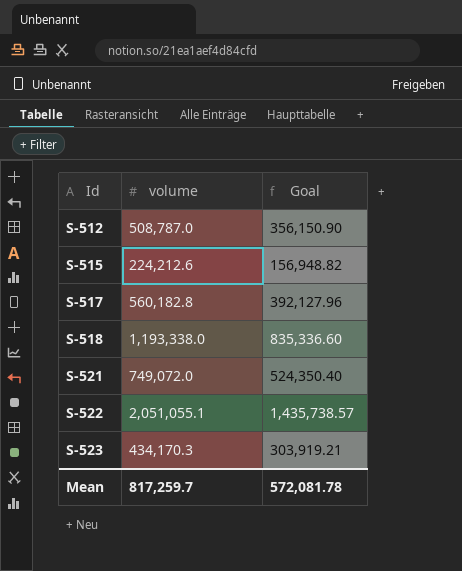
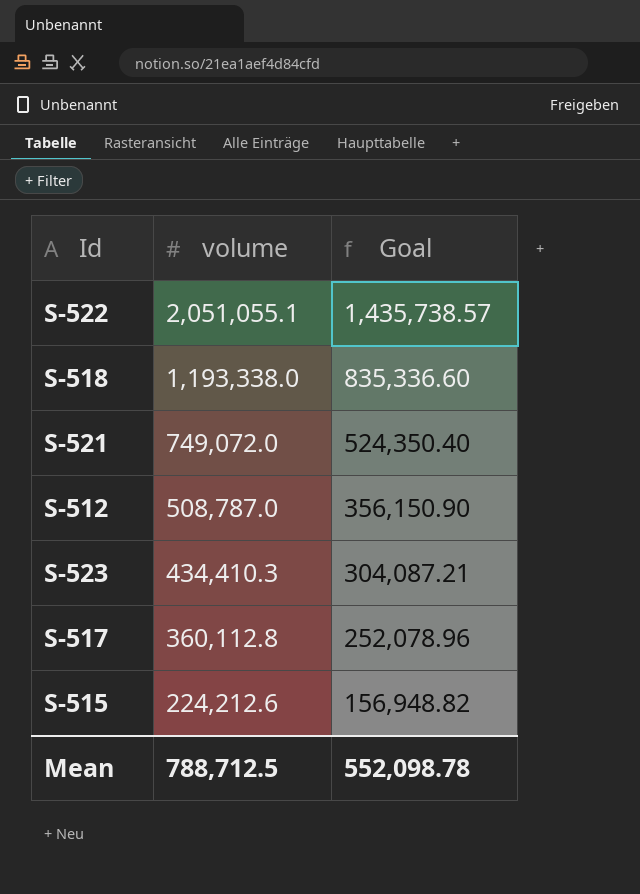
row order: Id ascending -> volume descending
S-523 | volume: 434,170.3 -> 434,410.3
S-523 | Goal: 303,919.21 -> 304,087.21
S-517 | volume: 560,182.8 -> 360,112.8
S-517 | Goal: 392,127.96 -> 252,078.96
Mean | volume: 817,259.7 -> 788,712.5
Mean | Goal: 572,081.78 -> 552,098.78

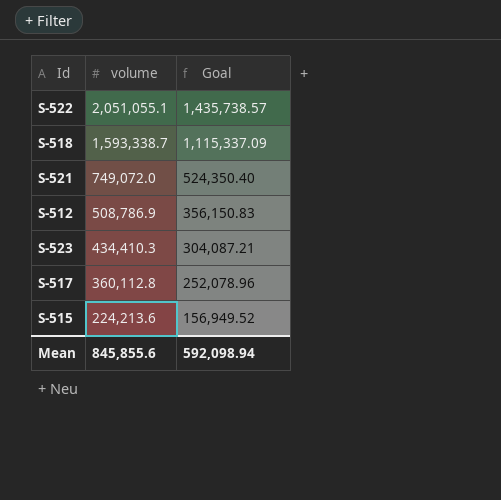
S-518 | volume: 1,193,338.0 -> 1,593,338.7
S-518 | Goal: 835,336.60 -> 1,115,337.09
S-512 | volume: 508,787.0 -> 508,786.9
S-512 | Goal: 356,150.90 -> 356,150.83
S-515 | volume: 224,212.6 -> 224,213.6
S-515 | Goal: 156,948.82 -> 156,949.52
Mean | volume: 788,712.5 -> 845,855.6
Mean | Goal: 552,098.78 -> 592,098.94

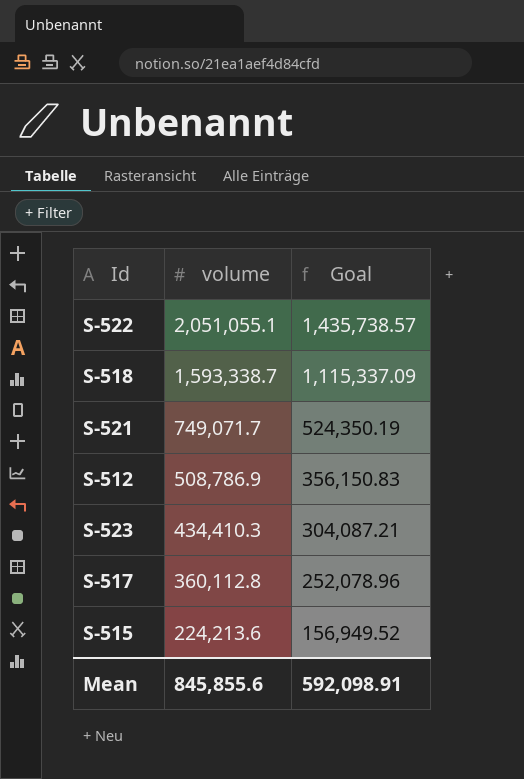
S-521 | volume: 749,072.0 -> 749,071.7
S-521 | Goal: 524,350.40 -> 524,350.19
Mean | Goal: 592,098.94 -> 592,098.91

